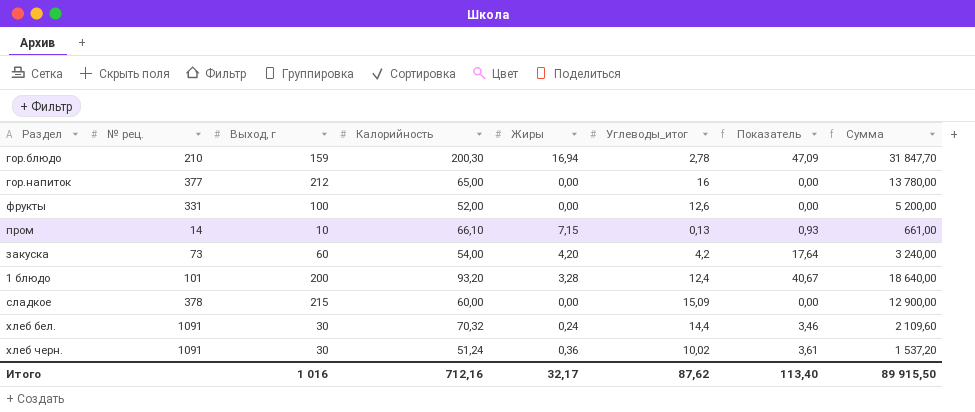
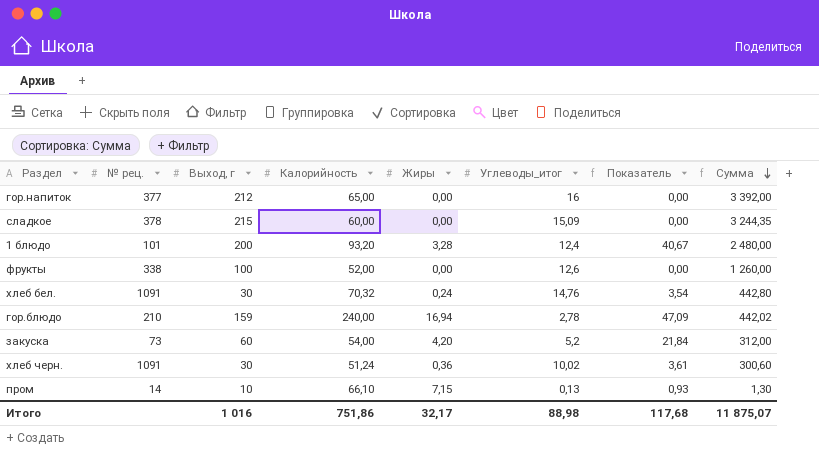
row order: none -> Сумма descending
column Сумма | formula: [Выход, г] * [Калорийность] -> [Выход, г] * [Углеводы_итог]
фрукты | № рец.: 331 -> 338
хлеб бел. | Углеводы_итог: 14,4 -> 14,76
хлеб бел. | Показатель: 3,46 -> 3,54
гор.блюдо | Калорийность: 200,30 -> 240,00
закуска | Углеводы_итог: 4,2 -> 5,2
закуска | Показатель: 17,64 -> 21,84
Итого | Калорийность: 712,16 -> 751,86
Итого | Углеводы_итог: 87,62 -> 88,98
Итого | Показатель: 113,40 -> 117,68
Итого | Сумма: 89 915,50 -> 11 875,07

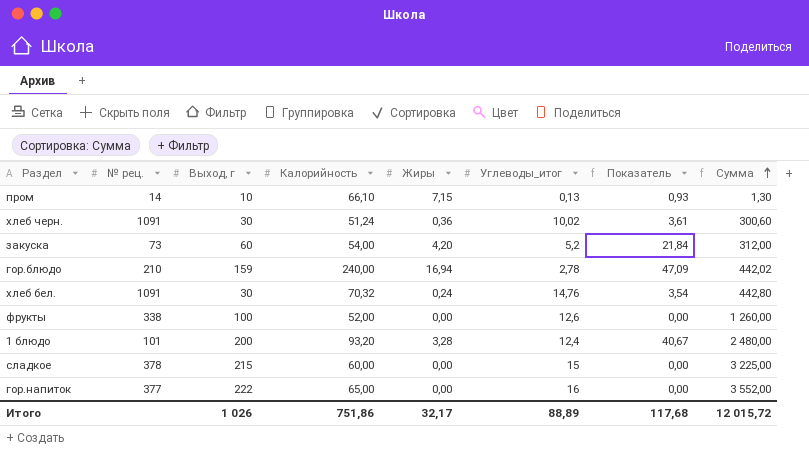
row order: Сумма descending -> Сумма ascending
сладкое | Углеводы_итог: 15,09 -> 15
сладкое | Сумма: 3 244,35 -> 3 225,00
гор.напиток | Выход, г: 212 -> 222
гор.напиток | Сумма: 3 392,00 -> 3 552,00
Итого | Выход, г: 1 016 -> 1 026
Итого | Углеводы_итог: 88,98 -> 88,89
Итого | Сумма: 11 875,07 -> 12 015,72

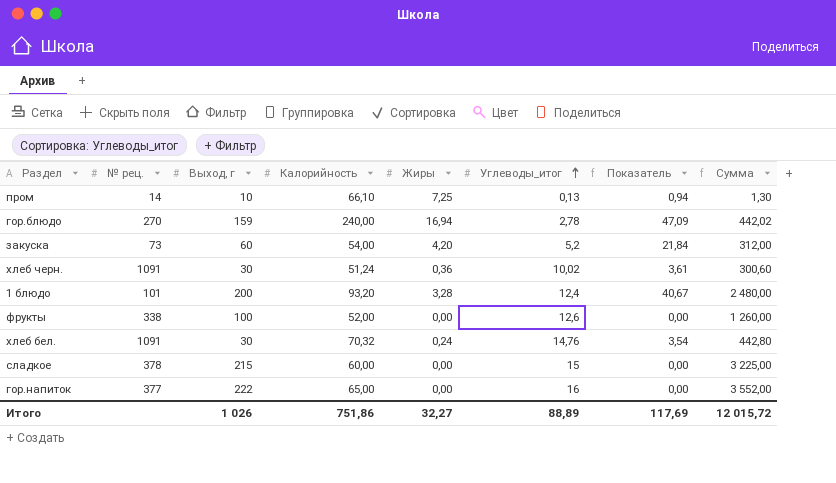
row order: Сумма ascending -> Углеводы_итог ascending
пром | Жиры: 7,15 -> 7,25
пром | Показатель: 0,93 -> 0,94
гор.блюдо | № рец.: 210 -> 270
Итого | Жиры: 32,17 -> 32,27
Итого | Показатель: 117,68 -> 117,69

